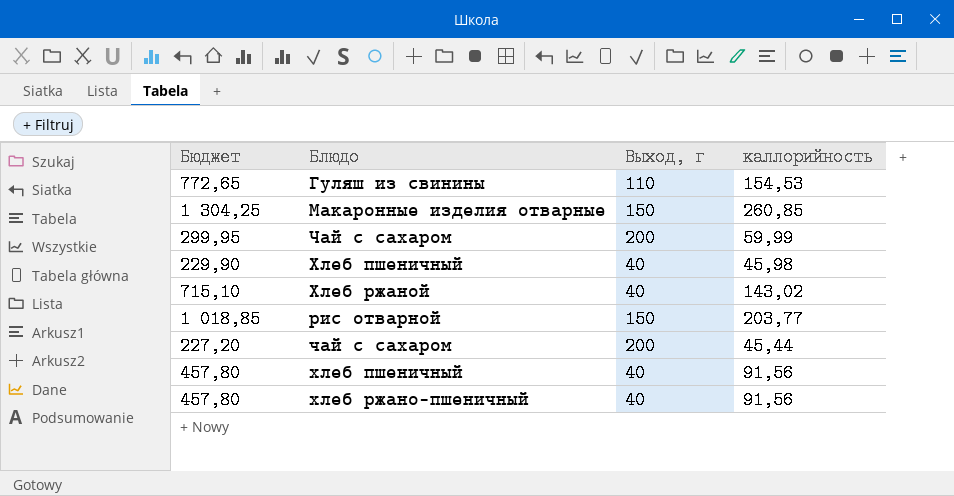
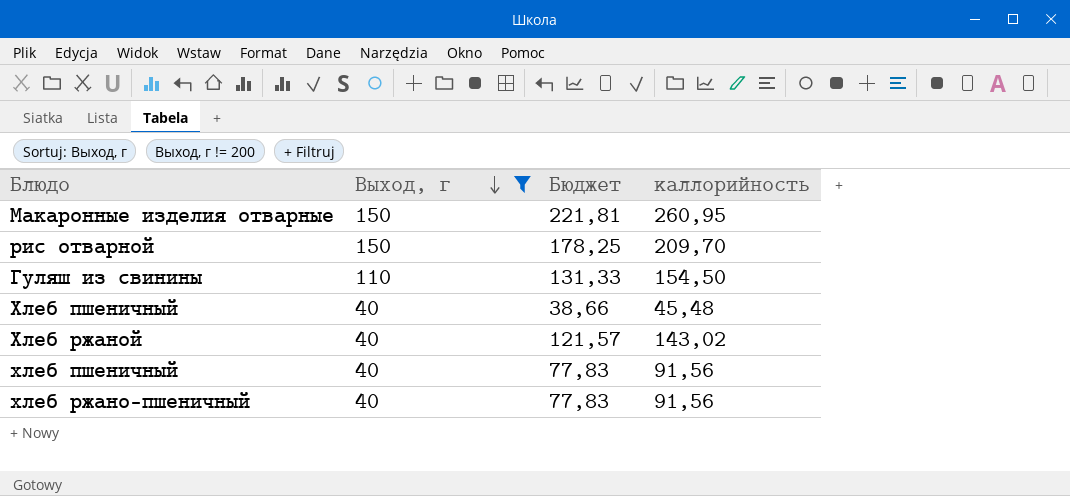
filter: none -> Выход, г != 200
row order: none -> Выход, г descending
column Бюджет | formula: [каллорийность] * 5 -> [каллорийность] * 0,85
column Бюджет | position: 1 -> 3
Макаронные изделия отварные | каллорийность: 260,85 -> 260,95
рис отварной | каллорийность: 203,77 -> 209,70
Гуляш из свинины | каллорийность: 154,53 -> 154,50
Хлеб пшеничный | каллорийность: 45,98 -> 45,48

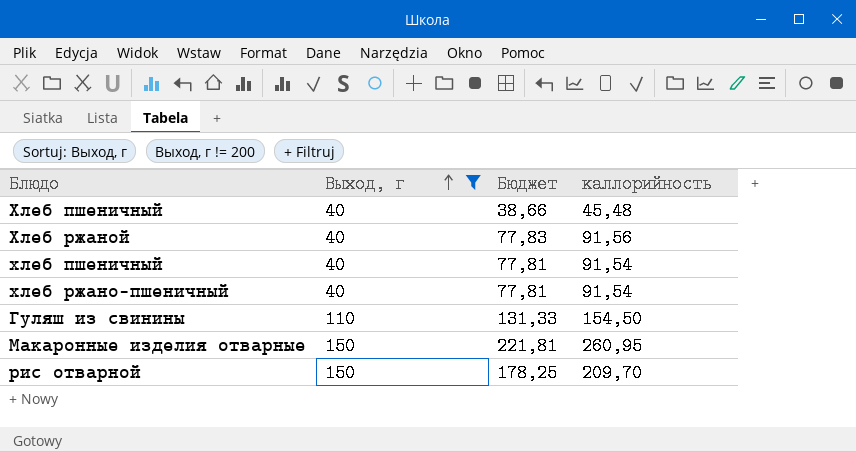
row order: Выход, г descending -> Выход, г ascending
Хлеб ржаной | Бюджет: 121,57 -> 77,83
Хлеб ржаной | каллорийность: 143,02 -> 91,56
хлеб пшеничный | Бюджет: 77,83 -> 77,81
хлеб пшеничный | каллорийность: 91,56 -> 91,54
хлеб ржано-пшеничный | Бюджет: 77,83 -> 77,81
хлеб ржано-пшеничный | каллорийность: 91,56 -> 91,54

